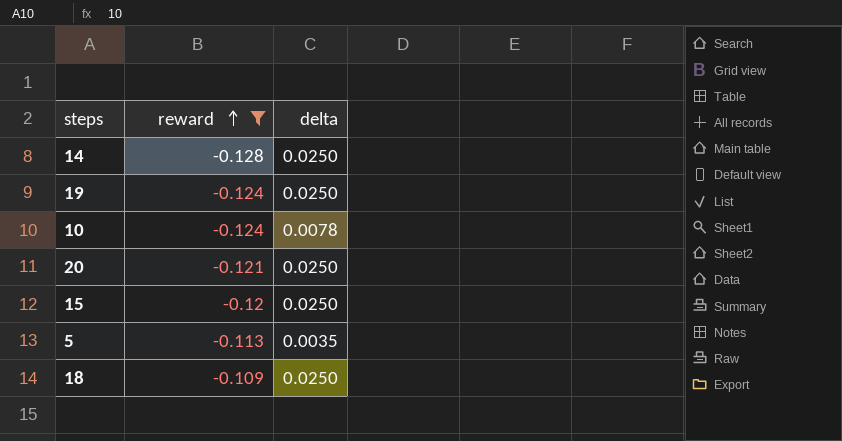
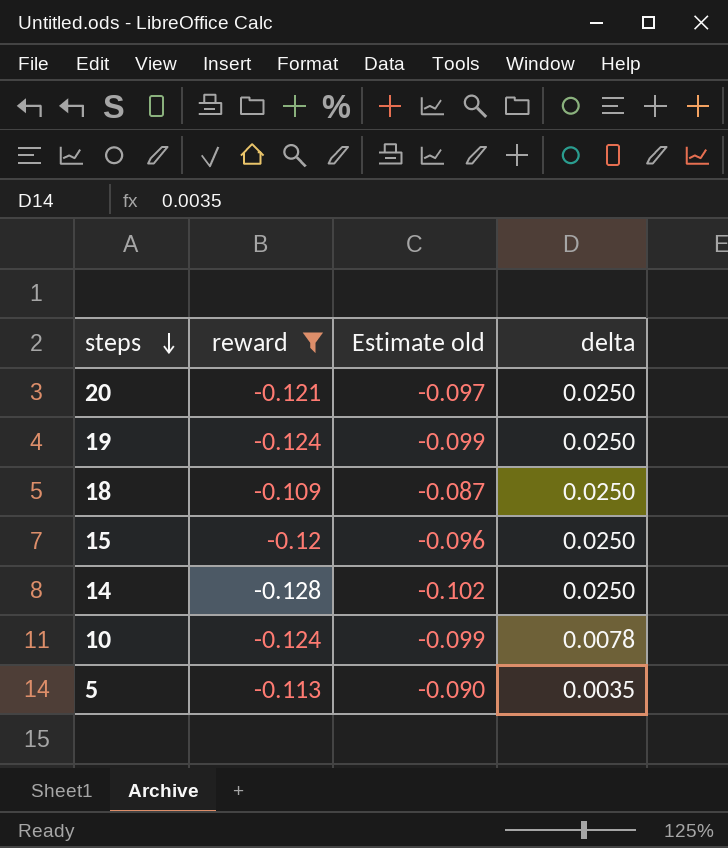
row order: reward ascending -> steps descending
column Estimate old | formula: none -> [reward] * 0.8

